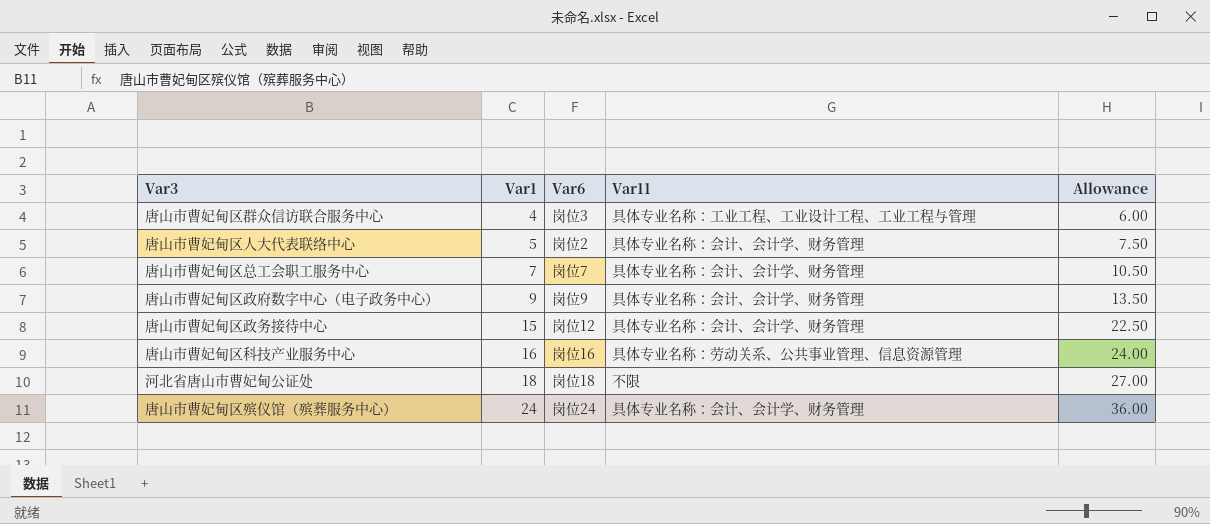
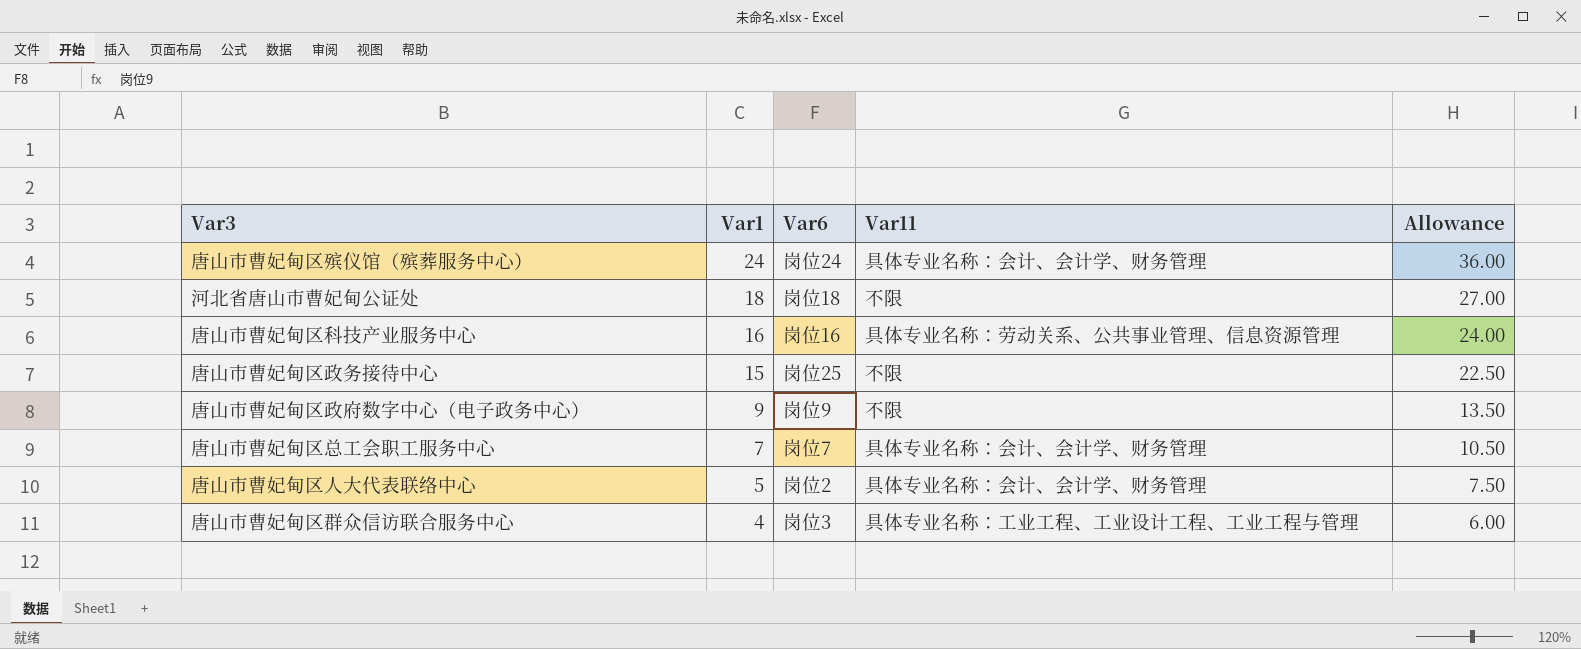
row order: Var1 ascending -> Var1 descending
唐山市曹妃甸区政务接待中心 | Var6: 岗位12 -> 岗位25
唐山市曹妃甸区政务接待中心 | Var11: 具体专业名称：会计、会计学、财务管理 -> 不限
唐山市曹妃甸区政府数字中心（电子政务中心） | Var11: 具体专业名称：会计、会计学、财务管理 -> 不限

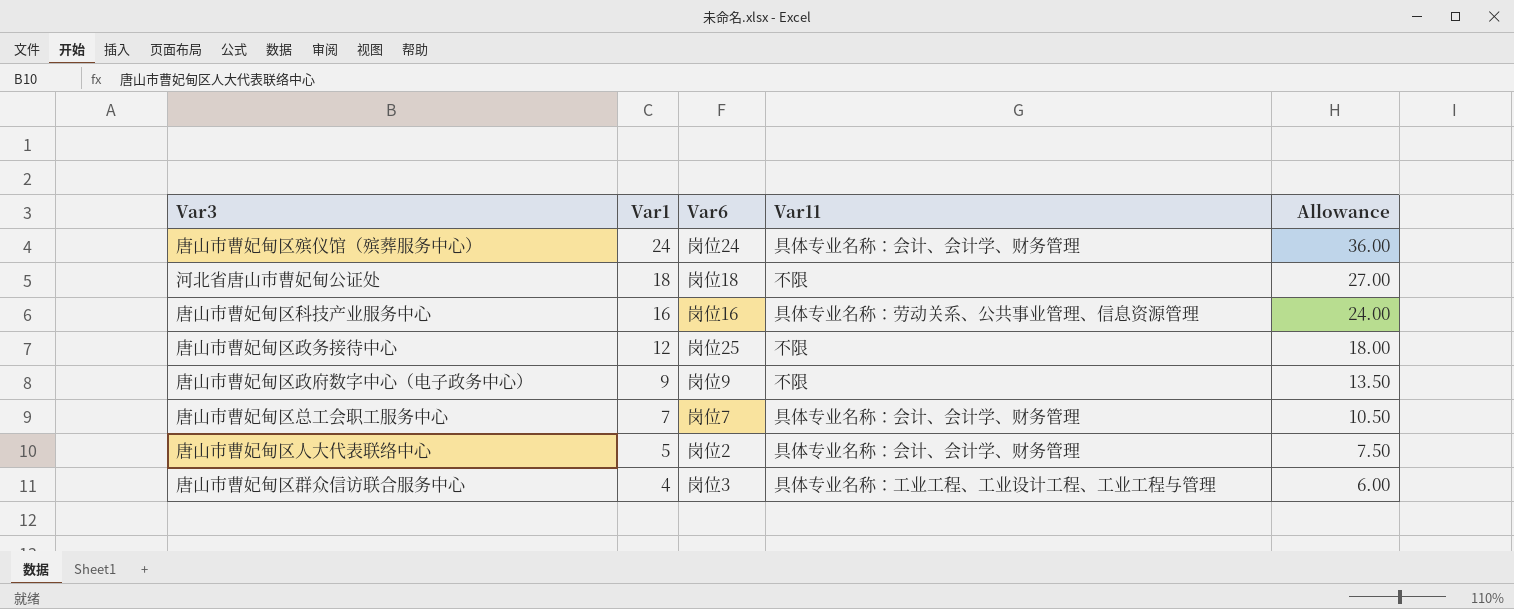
唐山市曹妃甸区政务接待中心 | Var1: 15 -> 12
唐山市曹妃甸区政务接待中心 | Allowance: 22.50 -> 18.00

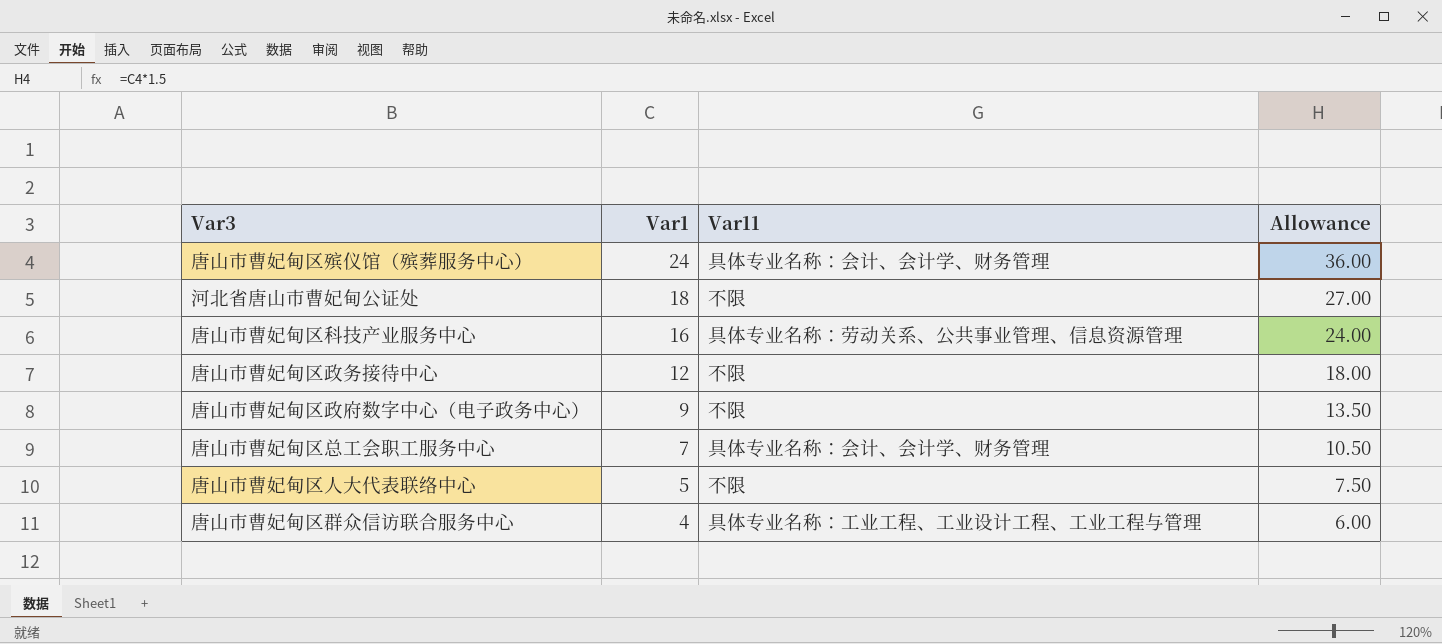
column Var6 | position: 3 -> none
唐山市曹妃甸区人大代表联络中心 | Var11: 具体专业名称：会计、会计学、财务管理 -> 不限

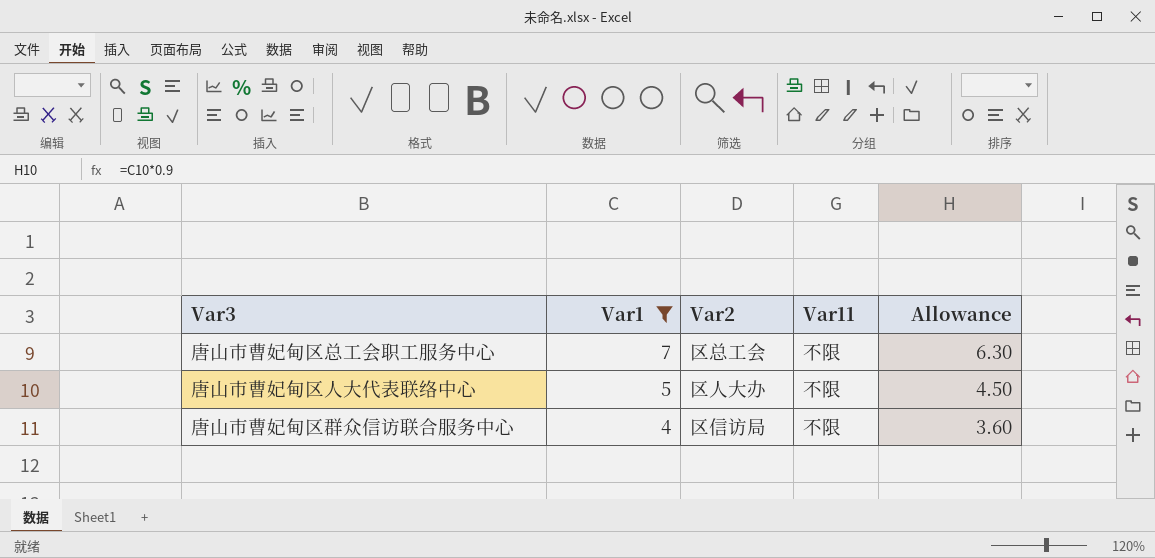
filter: none -> Var1 <= 7
column Var2 | position: none -> 3
column Allowance | formula: [Var1] * 1.5 -> [Var1] * 0.9
唐山市曹妃甸区总工会职工服务中心 | Var11: 具体专业名称：会计、会计学、财务管理 -> 不限
唐山市曹妃甸区群众信访联合服务中心 | Var11: 具体专业名称：工业工程、工业设计工程、工业工程与管理 -> 不限

